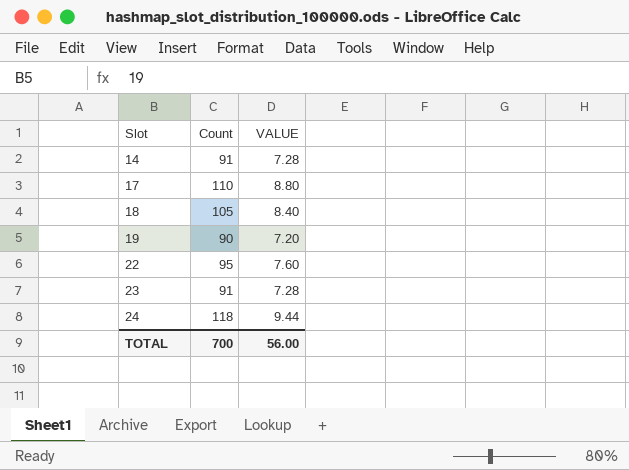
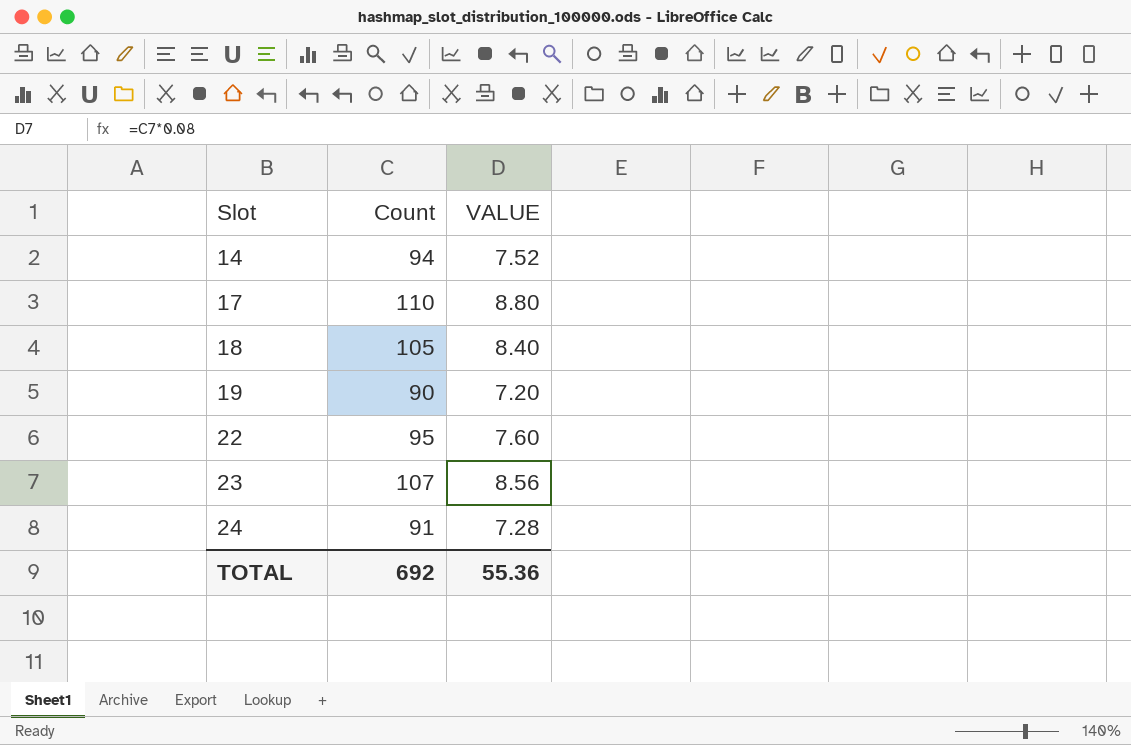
14 | Count: 91 -> 94
14 | VALUE: 7.28 -> 7.52
23 | Count: 91 -> 107
23 | VALUE: 7.28 -> 8.56
24 | Count: 118 -> 91
24 | VALUE: 9.44 -> 7.28
TOTAL | Count: 700 -> 692
TOTAL | VALUE: 56.00 -> 55.36

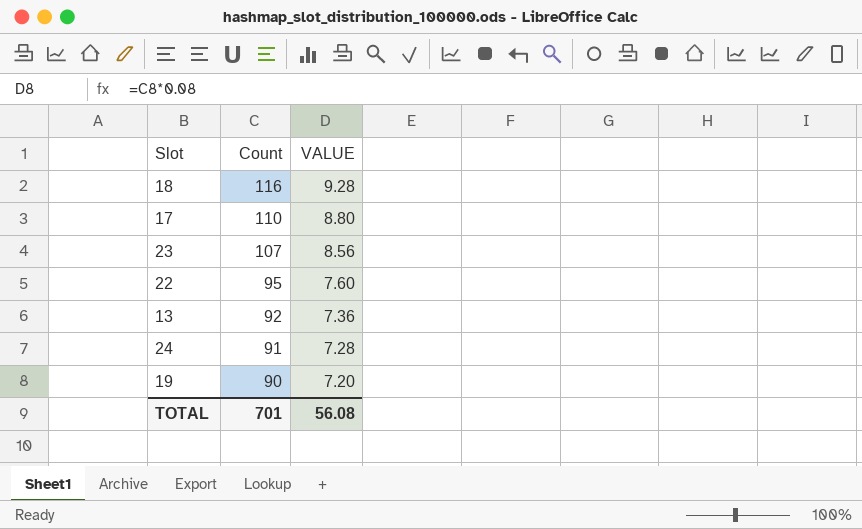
row order: Slot ascending -> Count descending
row 14: 94 | 7.52 -> none
18 | Count: 105 -> 116
18 | VALUE: 8.40 -> 9.28
row 13: none -> 92 | 7.36
TOTAL | Count: 692 -> 701
TOTAL | VALUE: 55.36 -> 56.08

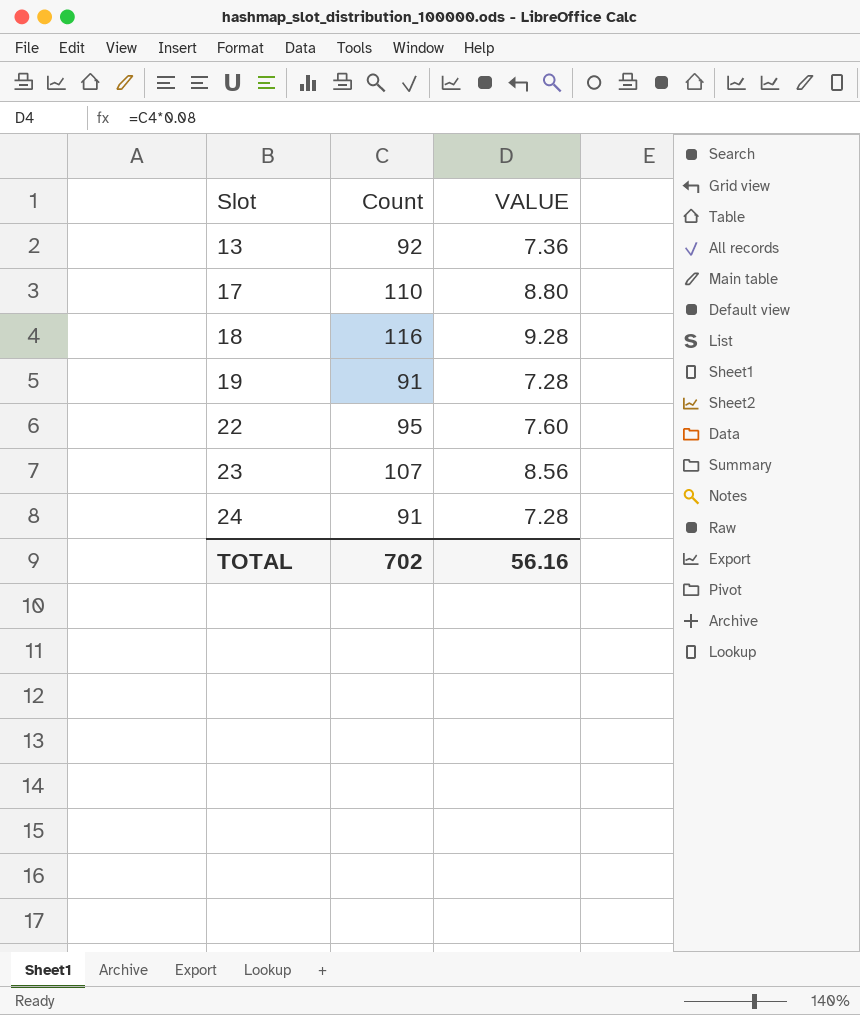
row order: Count descending -> Slot ascending
19 | Count: 90 -> 91
19 | VALUE: 7.20 -> 7.28
TOTAL | Count: 701 -> 702
TOTAL | VALUE: 56.08 -> 56.16

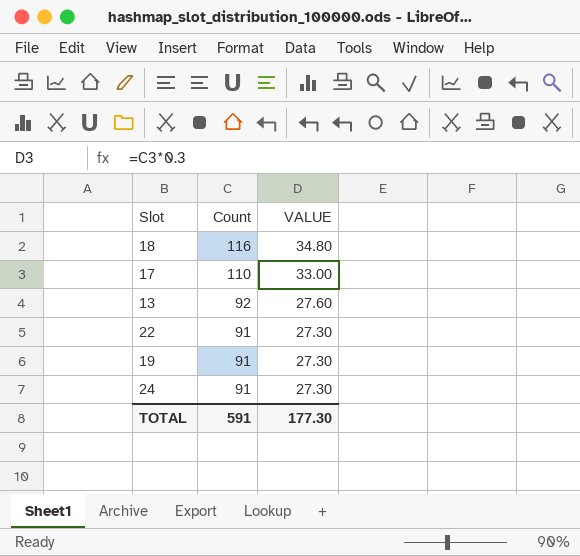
row order: Slot ascending -> Count descending
column VALUE | formula: [Count] * 0.08 -> [Count] * 0.3
row 23: 107 | 8.56 -> none
22 | Count: 95 -> 91
TOTAL | Count: 702 -> 591
TOTAL | VALUE: 56.16 -> 177.30

